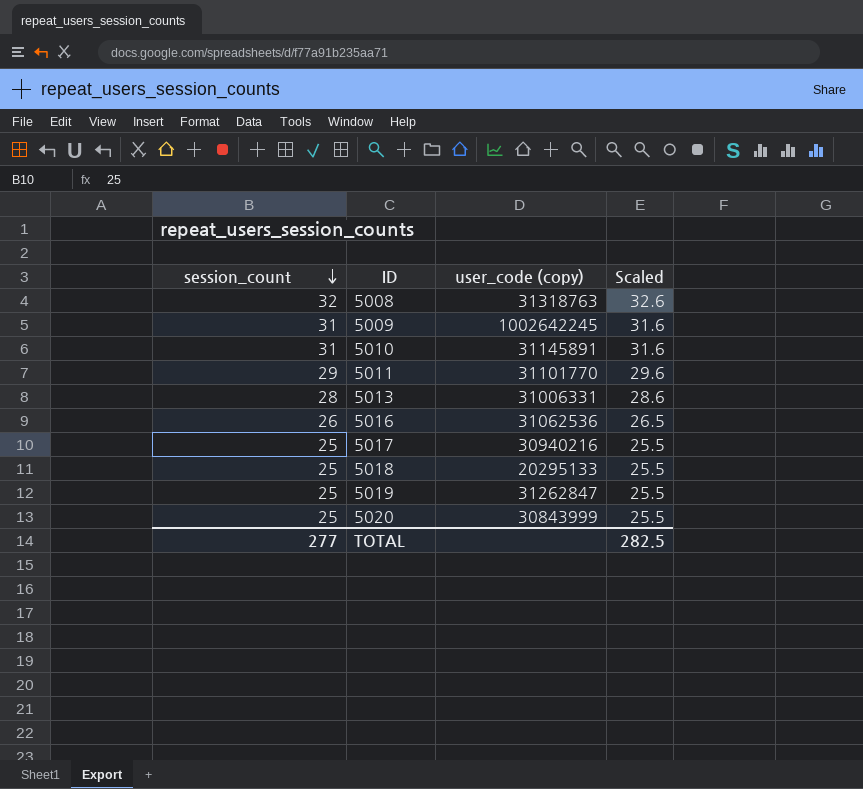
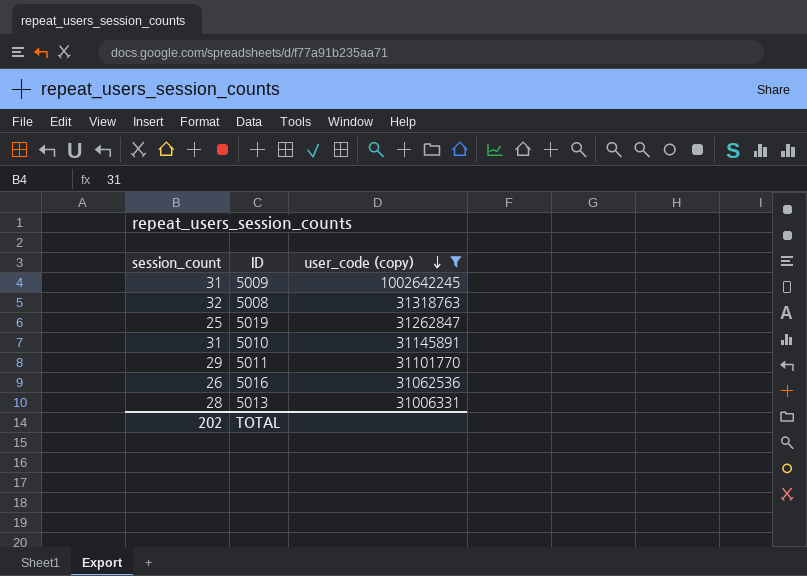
filter: none -> user_code (copy) >= 31006331
row order: session_count descending -> user_code (copy) descending
column Scaled | formula: [session_count] * 1.02 -> none
TOTAL | session_count: 277 -> 202

